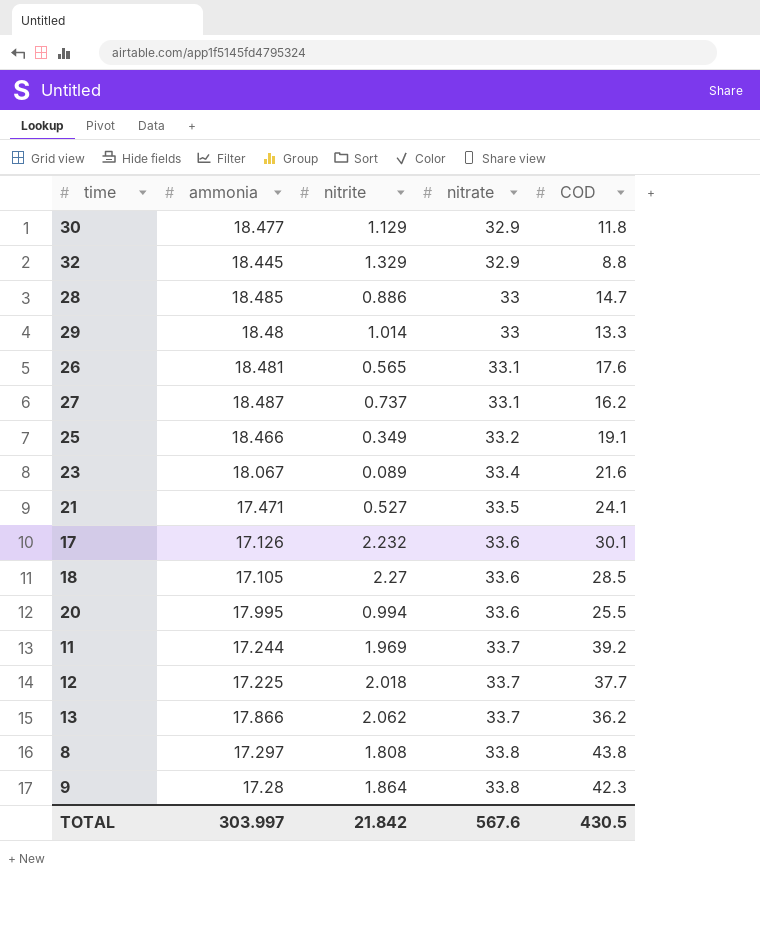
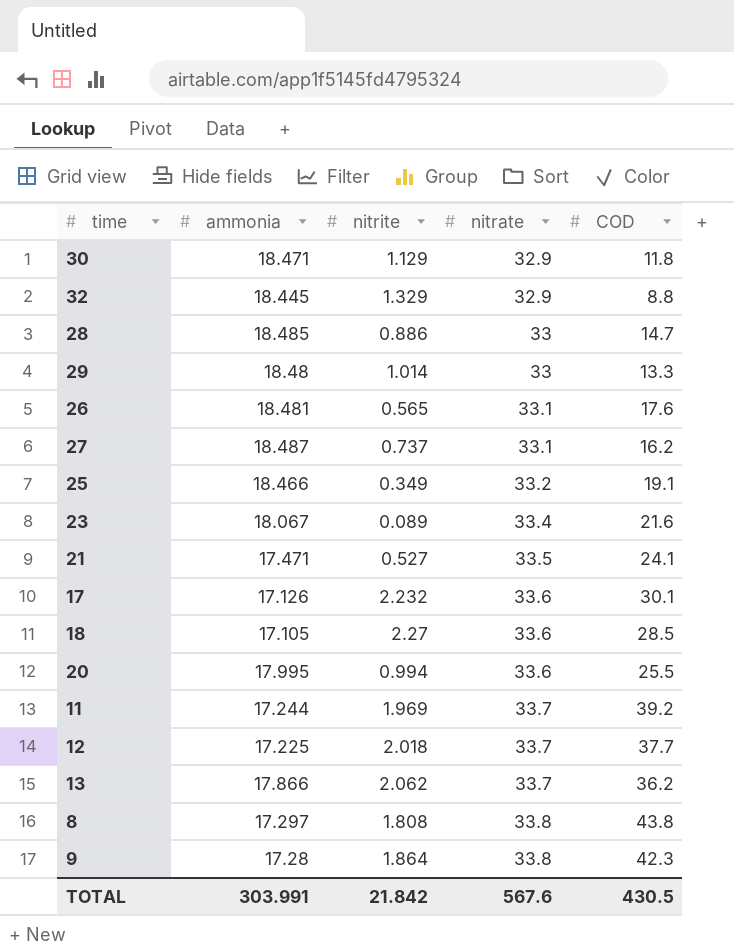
30 | ammonia: 18.477 -> 18.471
TOTAL | ammonia: 303.997 -> 303.991

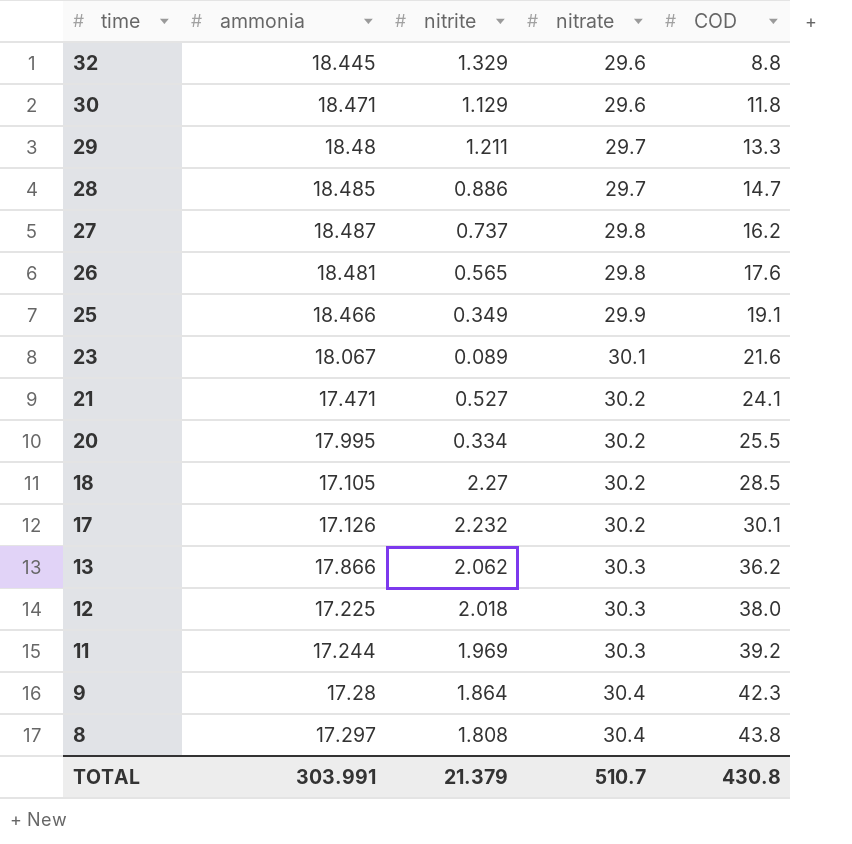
row order: nitrate ascending -> time descending
32 | nitrate: 32.9 -> 29.6
30 | nitrate: 32.9 -> 29.6
29 | nitrite: 1.014 -> 1.211
29 | nitrate: 33 -> 29.7
28 | nitrate: 33 -> 29.7
27 | nitrate: 33.1 -> 29.8
26 | nitrate: 33.1 -> 29.8
25 | nitrate: 33.2 -> 29.9
23 | nitrate: 33.4 -> 30.1
21 | nitrate: 33.5 -> 30.2
20 | nitrite: 0.994 -> 0.334
20 | nitrate: 33.6 -> 30.2
18 | nitrate: 33.6 -> 30.2
17 | nitrate: 33.6 -> 30.2
13 | nitrate: 33.7 -> 30.3
12 | nitrate: 33.7 -> 30.3
12 | COD: 37.7 -> 38.0
11 | nitrate: 33.7 -> 30.3
9 | nitrate: 33.8 -> 30.4
8 | nitrate: 33.8 -> 30.4
TOTAL | nitrite: 21.842 -> 21.379
TOTAL | nitrate: 567.6 -> 510.7
TOTAL | COD: 430.5 -> 430.8

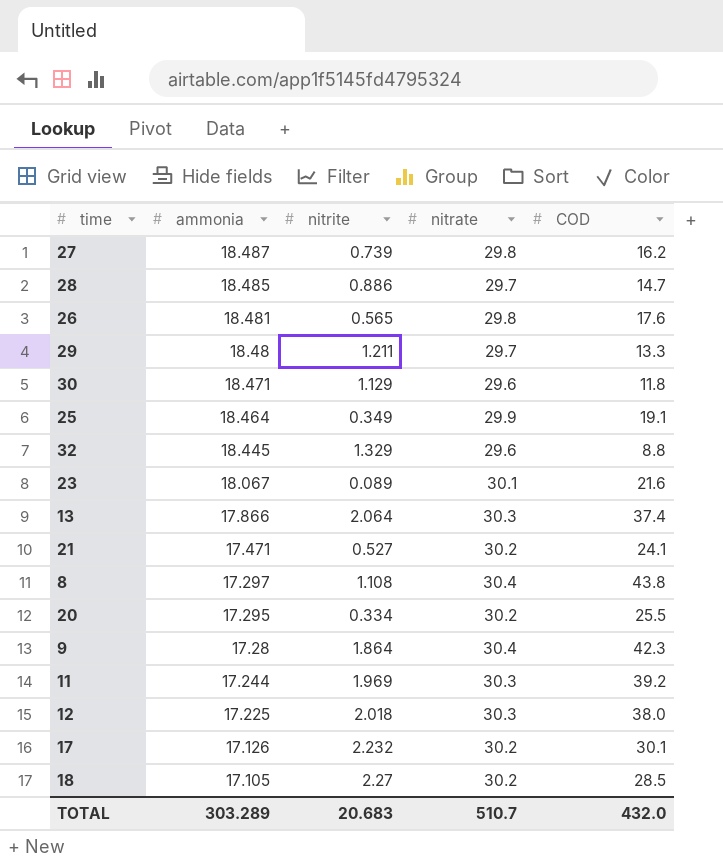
row order: time descending -> ammonia descending
27 | nitrite: 0.737 -> 0.739
25 | ammonia: 18.466 -> 18.464
13 | nitrite: 2.062 -> 2.064
13 | COD: 36.2 -> 37.4
8 | nitrite: 1.808 -> 1.108
20 | ammonia: 17.995 -> 17.295
TOTAL | ammonia: 303.991 -> 303.289
TOTAL | nitrite: 21.379 -> 20.683
TOTAL | COD: 430.8 -> 432.0

